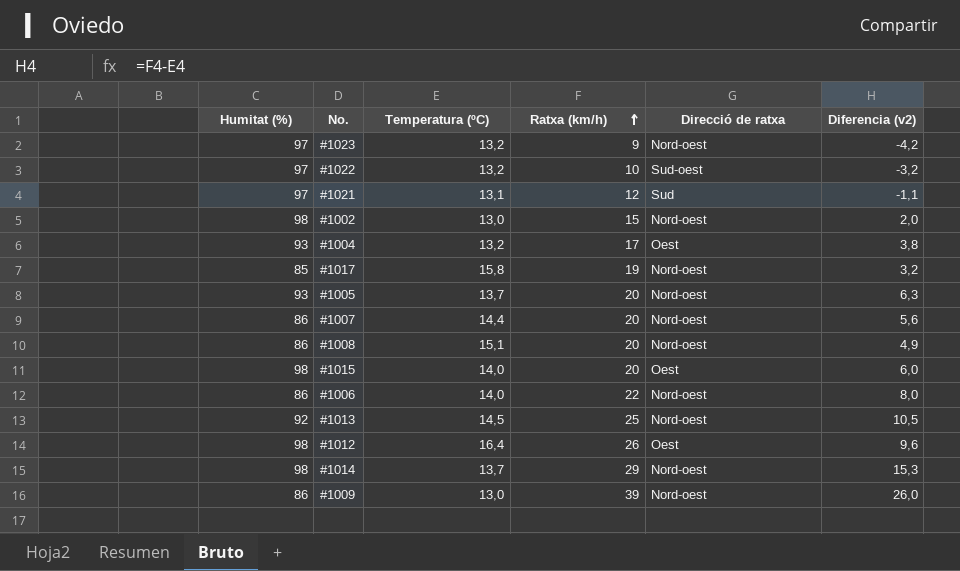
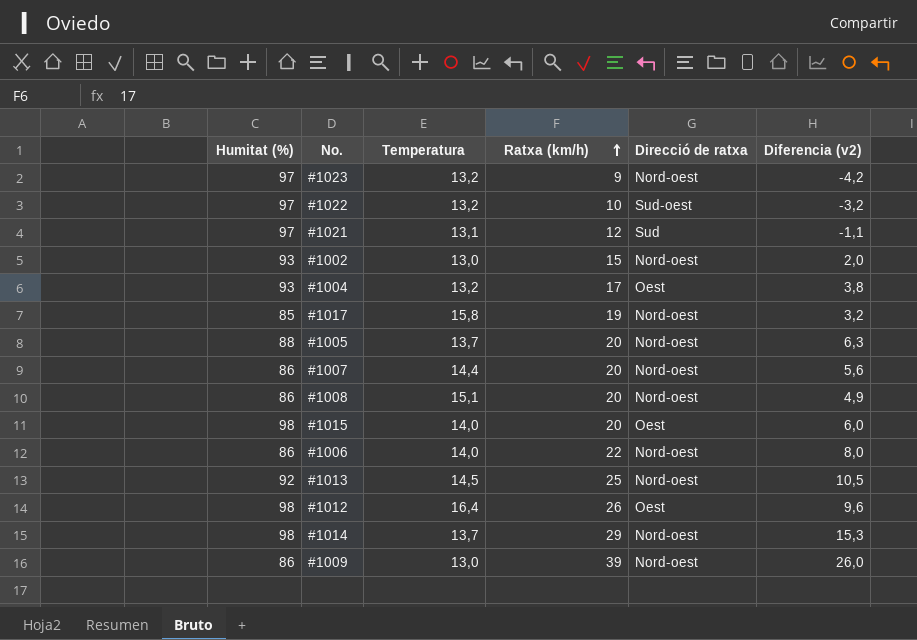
column name: Temperatura (ºC) -> Temperatura
#1002 | Humitat (%): 98 -> 93
#1005 | Humitat (%): 93 -> 88

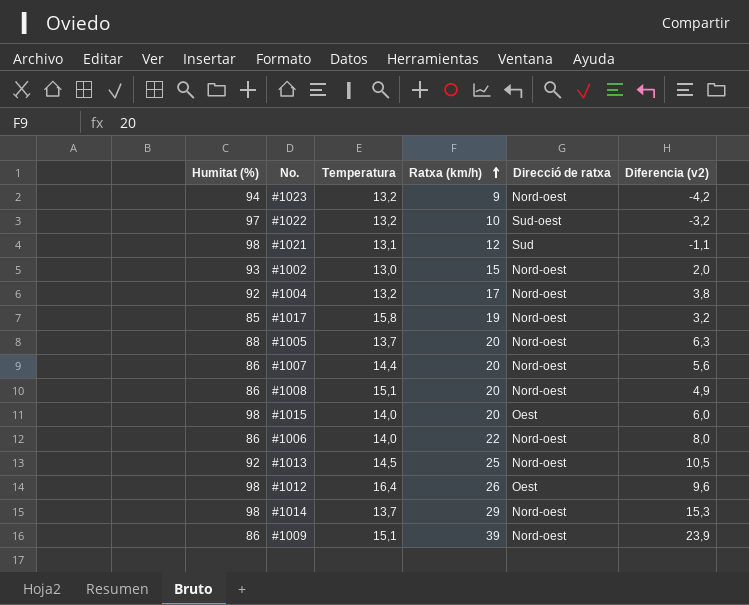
#1023 | Humitat (%): 97 -> 94
#1021 | Humitat (%): 97 -> 98
#1004 | Humitat (%): 93 -> 92
#1004 | Direcció de ratxa: Oest -> Nord-oest
#1009 | Temperatura: 13,0 -> 15,1
#1009 | Diferencia (v2): 26,0 -> 23,9

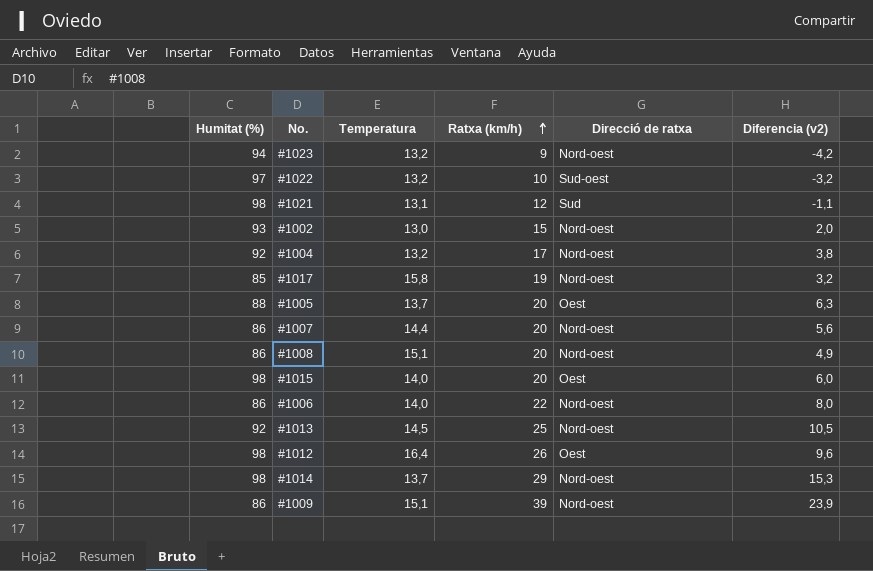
#1005 | Direcció de ratxa: Nord-oest -> Oest

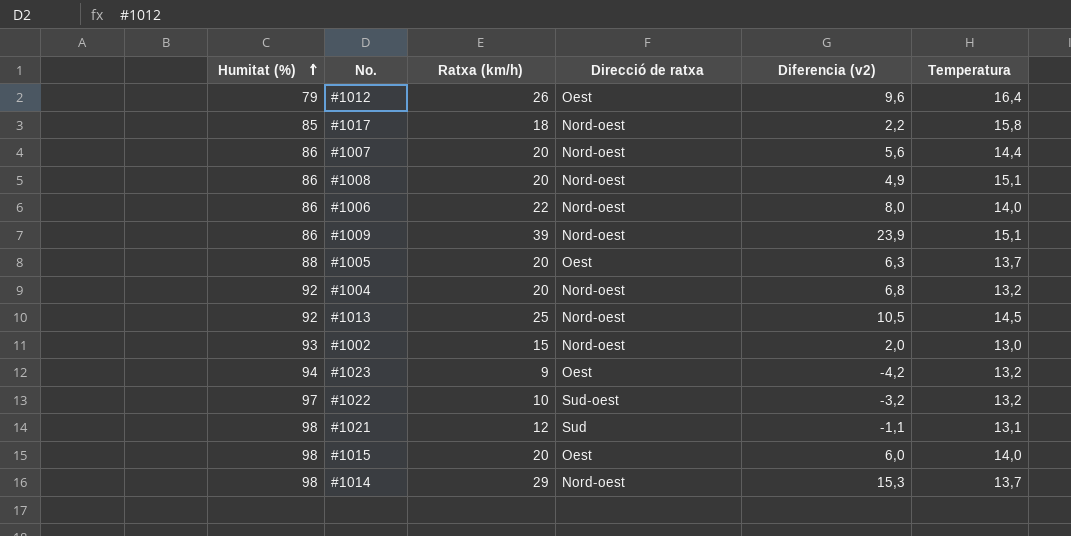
row order: Ratxa (km/h) ascending -> Humitat (%) ascending
column Temperatura | position: 3 -> 6
#1012 | Humitat (%): 98 -> 79
#1017 | Ratxa (km/h): 19 -> 18
#1017 | Diferencia (v2): 3,2 -> 2,2
#1004 | Ratxa (km/h): 17 -> 20
#1004 | Diferencia (v2): 3,8 -> 6,8
#1023 | Direcció de ratxa: Nord-oest -> Oest

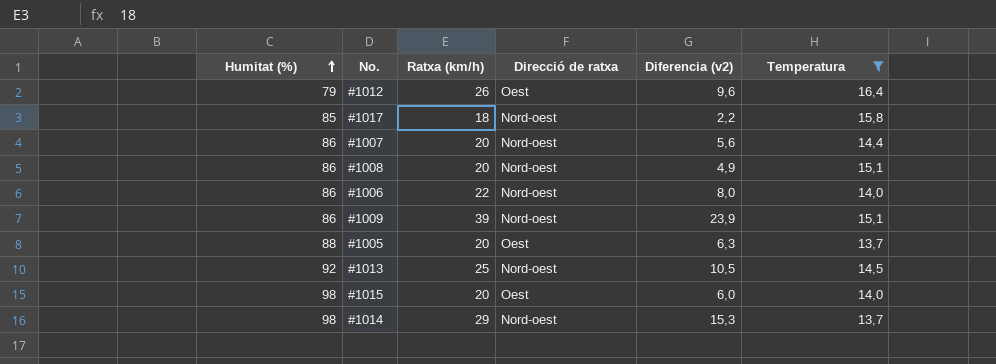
filter: none -> Temperatura >= 13,7

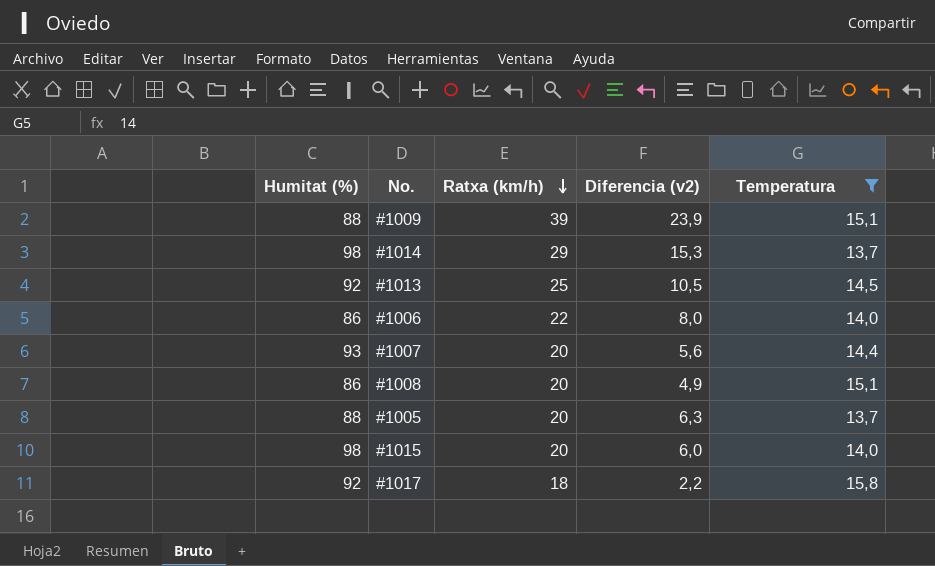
row order: Humitat (%) ascending -> Ratxa (km/h) descending
column Direcció de ratxa | position: 4 -> none
row #1012: 79 | 26 | Oest | 9,6 | 16,4 -> none
#1009 | Humitat (%): 86 -> 88
#1007 | Humitat (%): 86 -> 93
#1017 | Humitat (%): 85 -> 92

